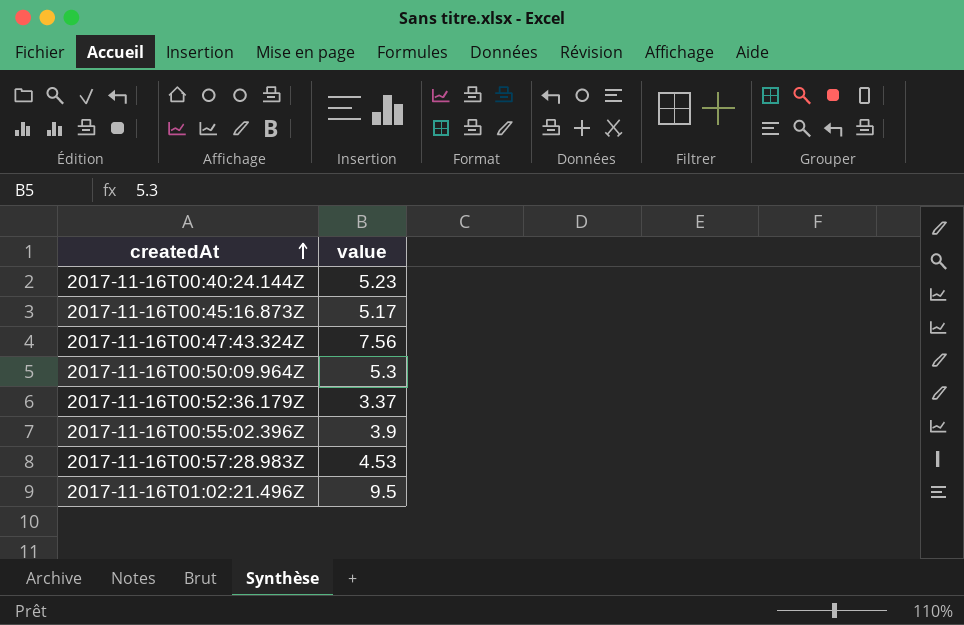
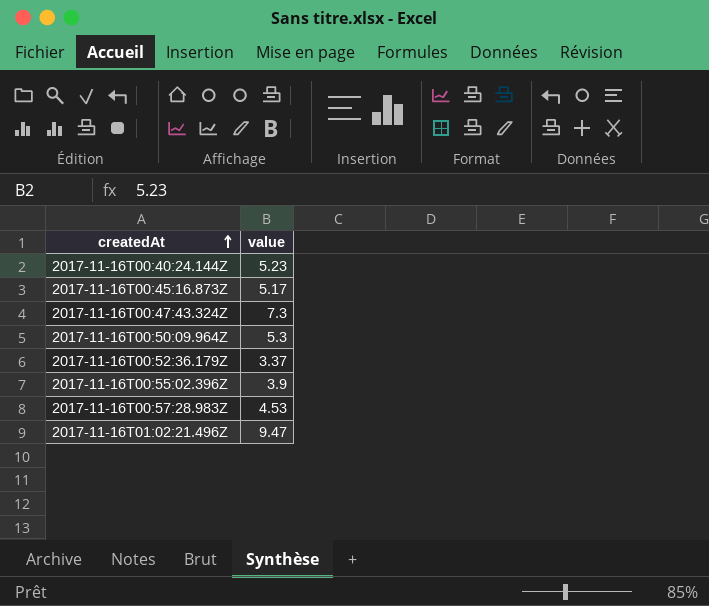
2017-11-16T00:47:43.324Z | value: 7.56 -> 7.3
2017-11-16T01:02:21.496Z | value: 9.5 -> 9.47

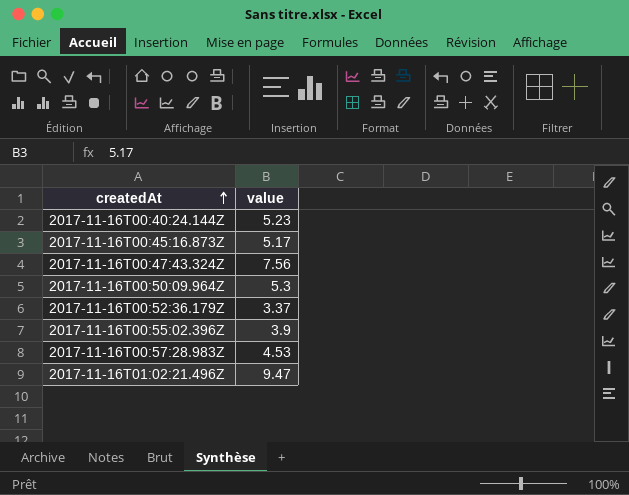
2017-11-16T00:47:43.324Z | value: 7.3 -> 7.56

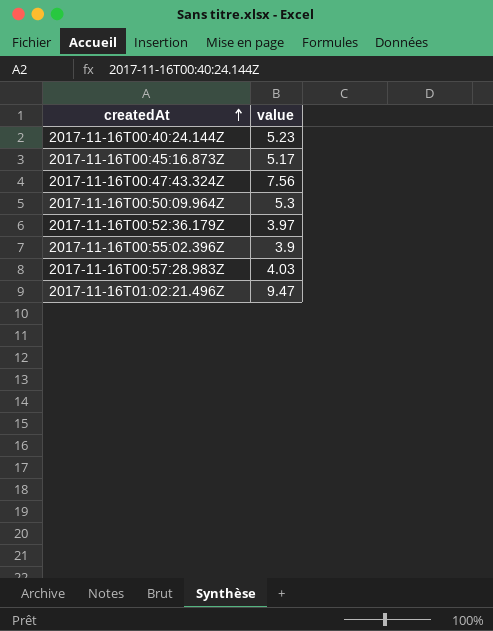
2017-11-16T00:52:36.179Z | value: 3.37 -> 3.97
2017-11-16T00:57:28.983Z | value: 4.53 -> 4.03

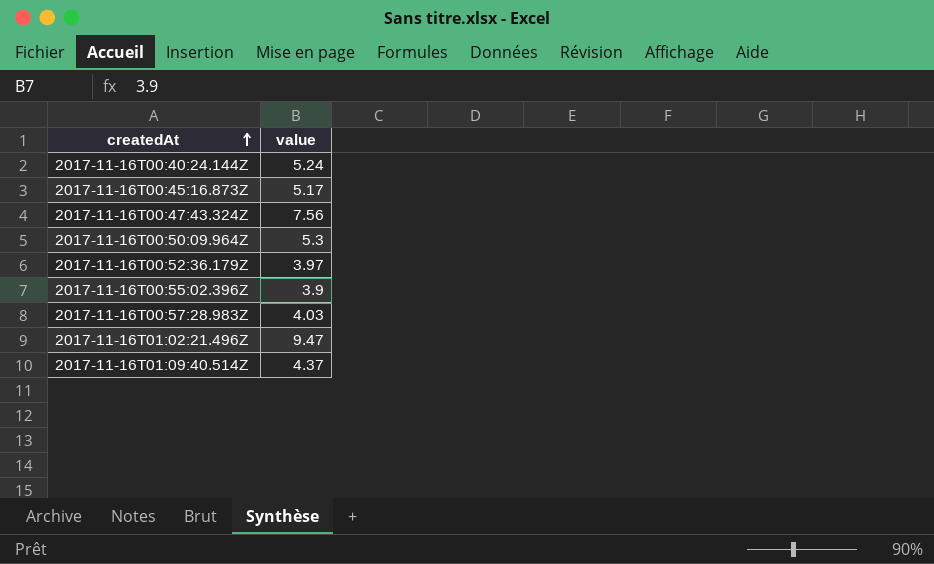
2017-11-16T00:40:24.144Z | value: 5.23 -> 5.24
row 2017-11-16T01:09:40.514Z: none -> 4.37

